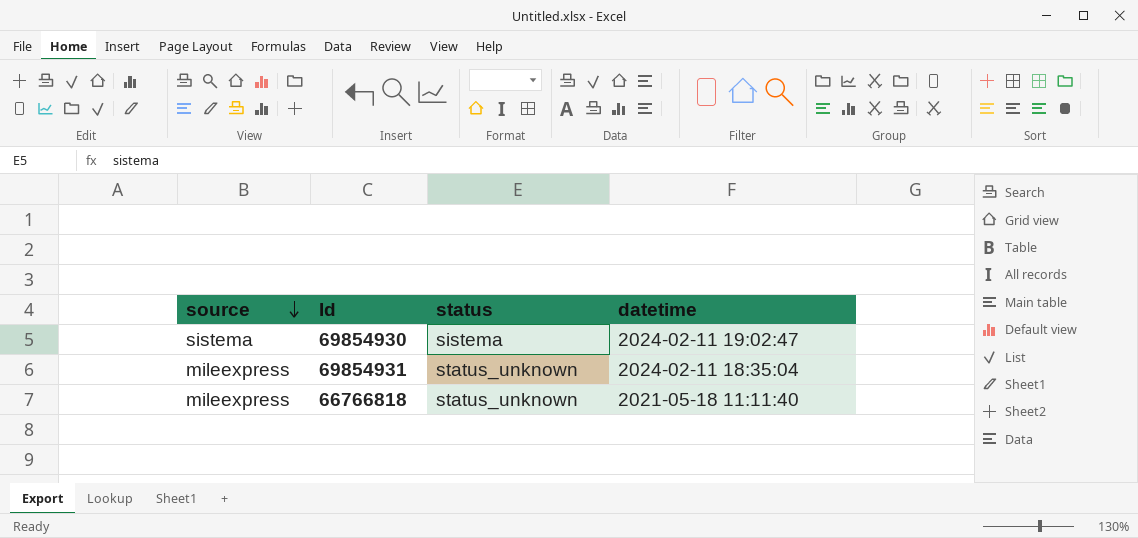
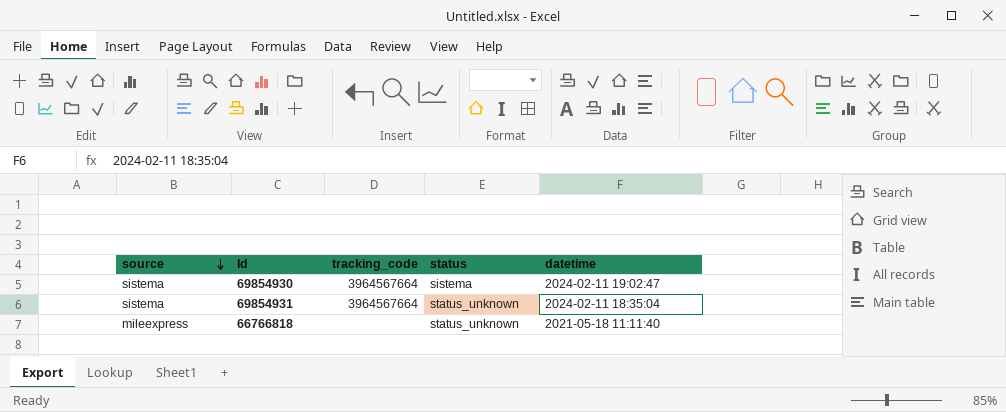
column tracking_code | position: none -> 3
69854931 | source: mileexpress -> sistema

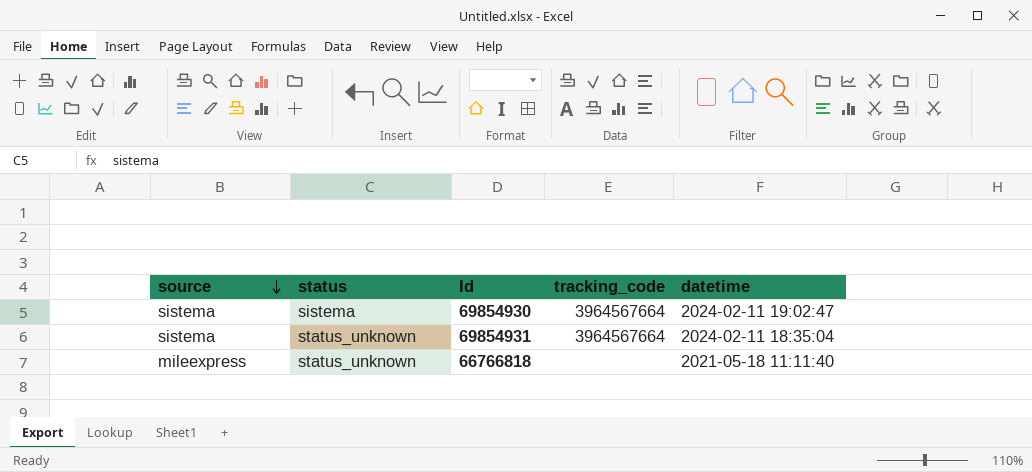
column status | position: 4 -> 2

